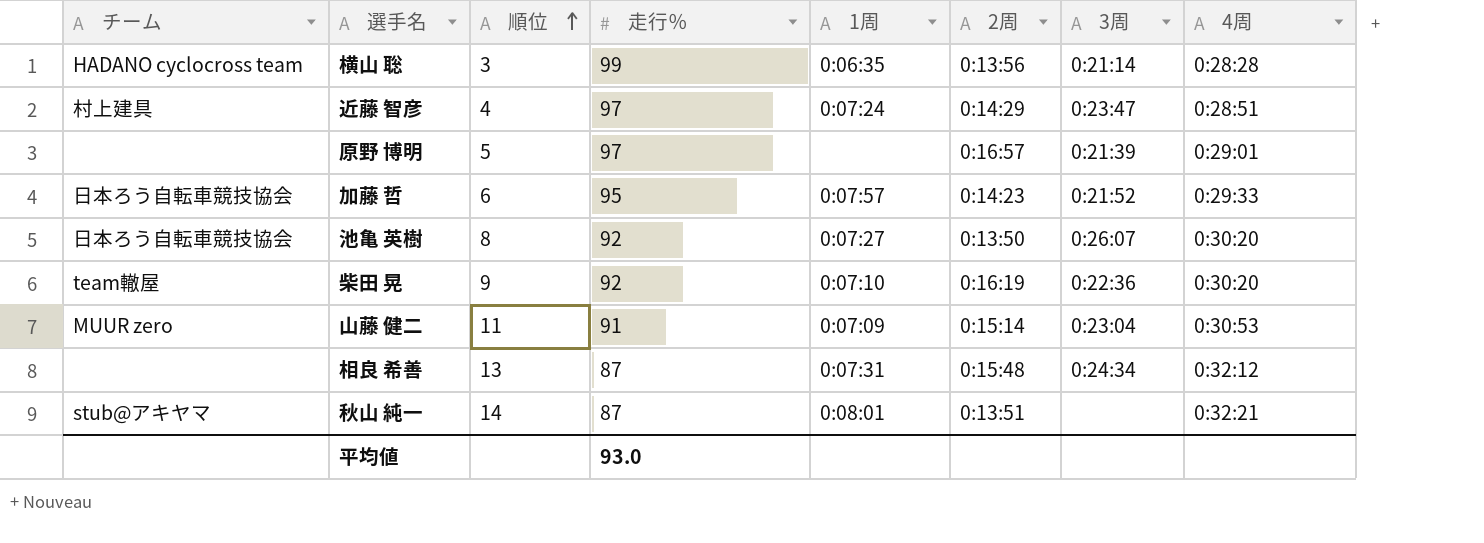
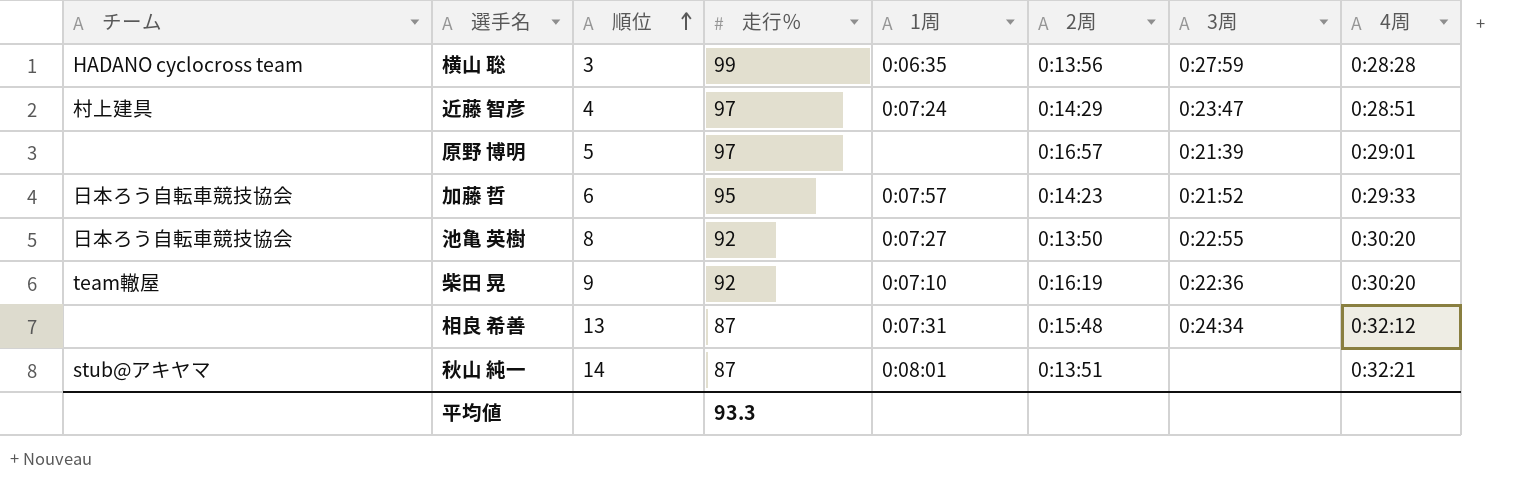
row 山藤 健二: MUUR zero | 11 | 91 | 0:07:09 | 0:15:14 | 0:23:04 | 0:30:53 -> none
横山 聡 | 3周: 0:21:14 -> 0:27:59
池亀 英樹 | 3周: 0:26:07 -> 0:22:55
平均値 | 走行％: 93.0 -> 93.3

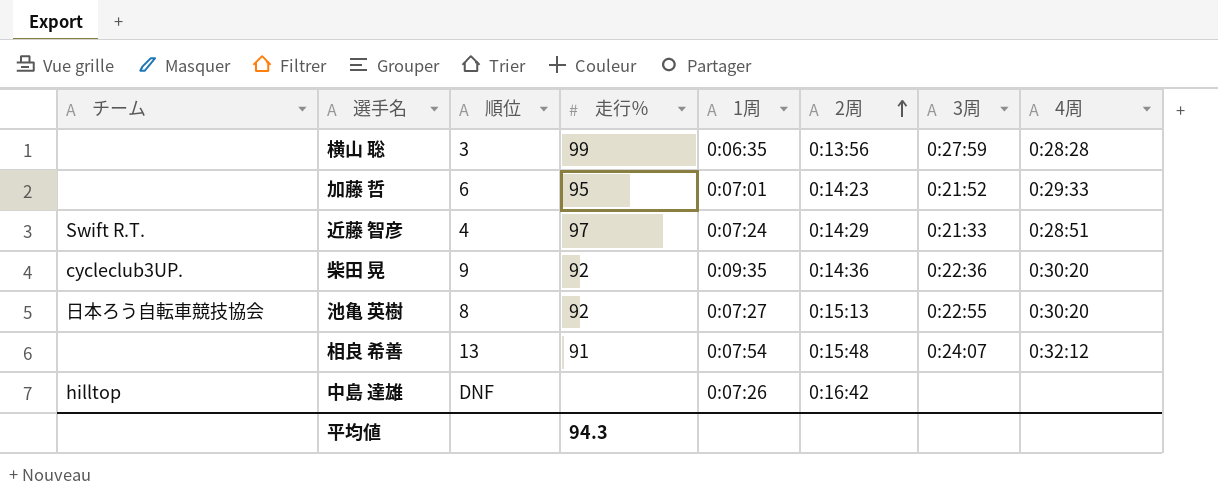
row order: 順位 ascending -> 2周 ascending
row 原野 博明: none | 5 | 97 | none | 0:16:57 | 0:21:39 | 0:29:01 -> none
row 秋山 純一: stub@アキヤマ | 14 | 87 | 0:08:01 | 0:13:51 | none | 0:32:21 -> none
横山 聡 | チーム: HADANO cyclocross team -> none
加藤 哲 | チーム: 日本ろう自転車競技協会 -> none
加藤 哲 | 1周: 0:07:57 -> 0:07:01
近藤 智彦 | チーム: 村上建具 -> Swift R.T.
近藤 智彦 | 3周: 0:23:47 -> 0:21:33
柴田 晃 | チーム: team轍屋 -> cycleclub3UP.
柴田 晃 | 1周: 0:07:10 -> 0:09:35
柴田 晃 | 2周: 0:16:19 -> 0:14:36
池亀 英樹 | 2周: 0:13:50 -> 0:15:13
相良 希善 | 走行％: 87 -> 91
相良 希善 | 1周: 0:07:31 -> 0:07:54
相良 希善 | 3周: 0:24:34 -> 0:24:07
row 中島 達雄: none -> hilltop | DNF | none | 0:07:26 | 0:16:42 | none | none
平均値 | 走行％: 93.3 -> 94.3

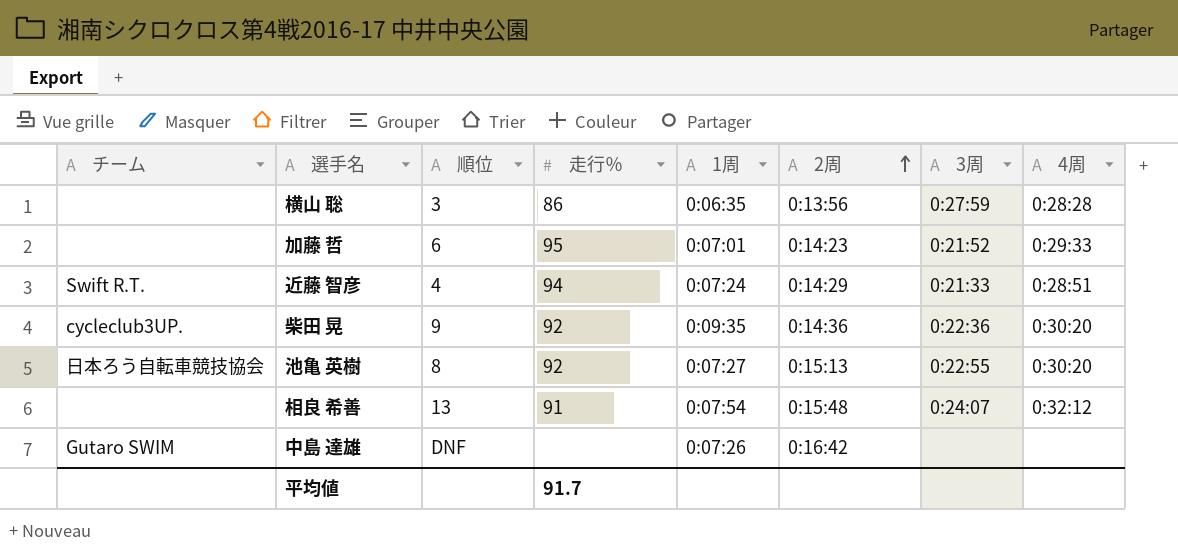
横山 聡 | 走行％: 99 -> 86
近藤 智彦 | 走行％: 97 -> 94
中島 達雄 | チーム: hilltop -> Gutaro SWIM
平均値 | 走行％: 94.3 -> 91.7

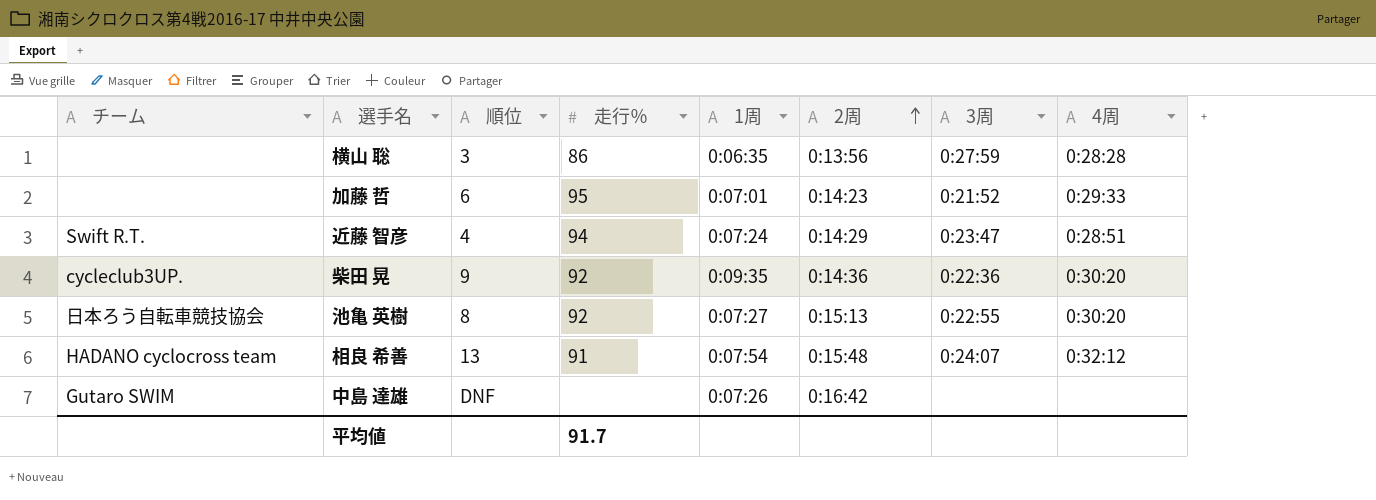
近藤 智彦 | 3周: 0:21:33 -> 0:23:47
相良 希善 | チーム: none -> HADANO cyclocross team

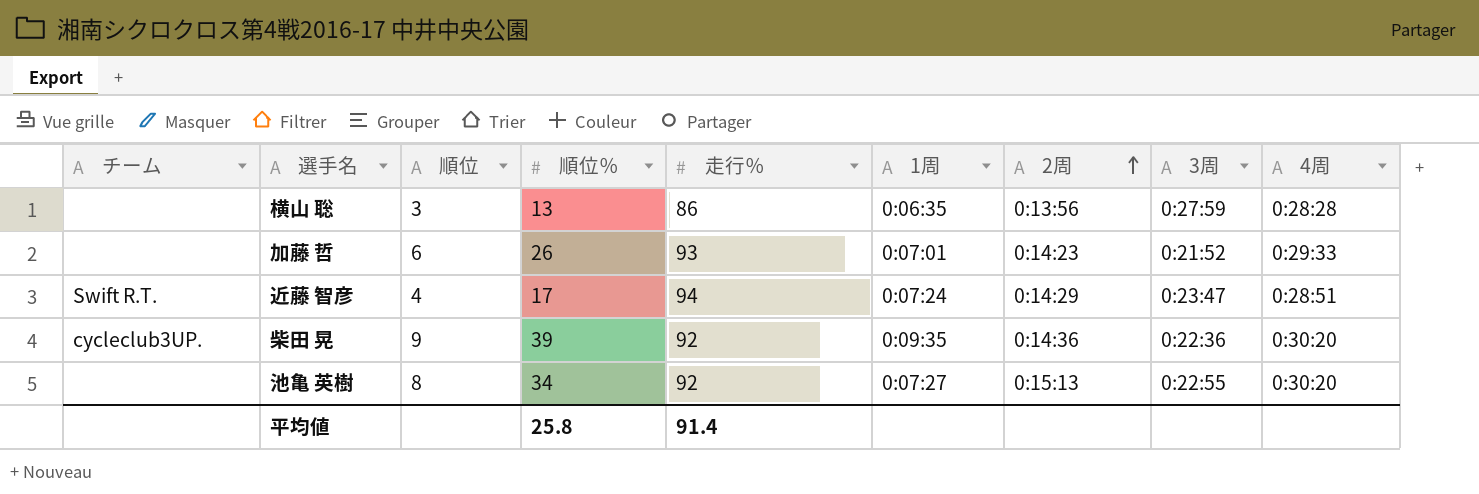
column 順位％ | position: none -> 4
row 相良 希善: HADANO cyclocross team | 13 | 91 | 0:07:54 | 0:15:48 | 0:24:07 | 0:32:12 -> none
row 中島 達雄: Gutaro SWIM | DNF | none | 0:07:26 | 0:16:42 | none | none -> none
加藤 哲 | 走行％: 95 -> 93
池亀 英樹 | チーム: 日本ろう自転車競技協会 -> none
平均値 | 走行％: 91.7 -> 91.4

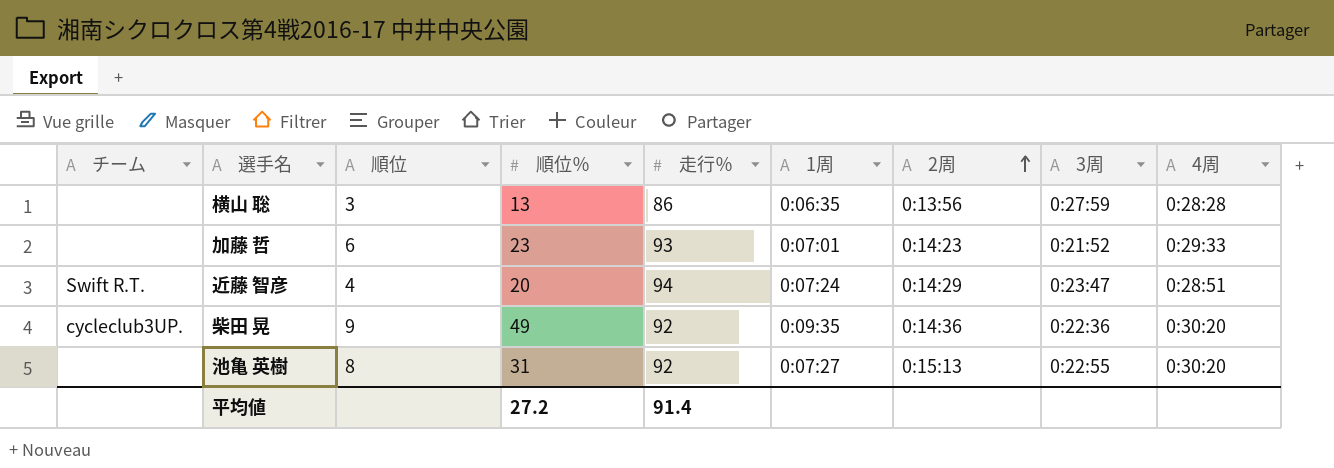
加藤 哲 | 順位％: 26 -> 23
近藤 智彦 | 順位％: 17 -> 20
柴田 晃 | 順位％: 39 -> 49
池亀 英樹 | 順位％: 34 -> 31
平均値 | 順位％: 25.8 -> 27.2

